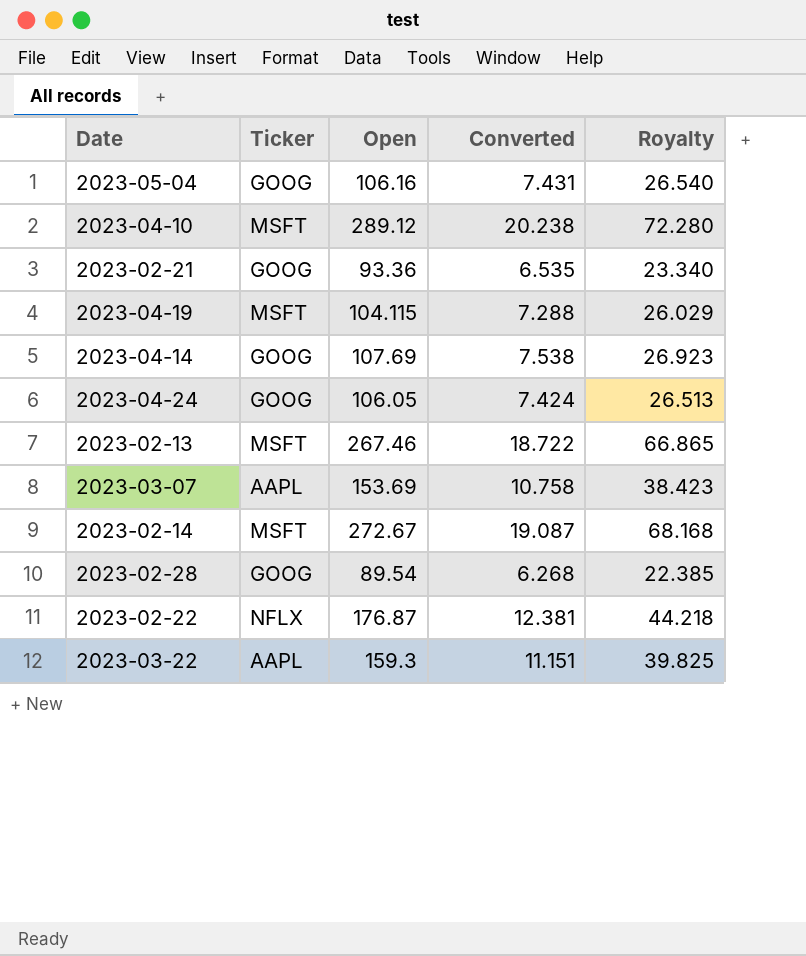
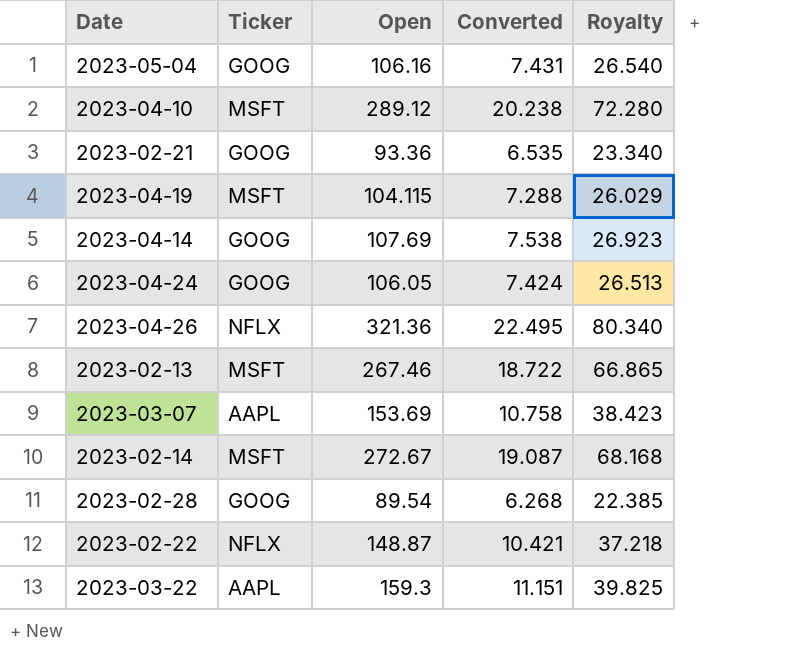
row 2023-04-26: none -> NFLX | 321.36 | 22.495 | 80.340
2023-02-22 | Open: 176.87 -> 148.87
2023-02-22 | Converted: 12.381 -> 10.421
2023-02-22 | Royalty: 44.218 -> 37.218

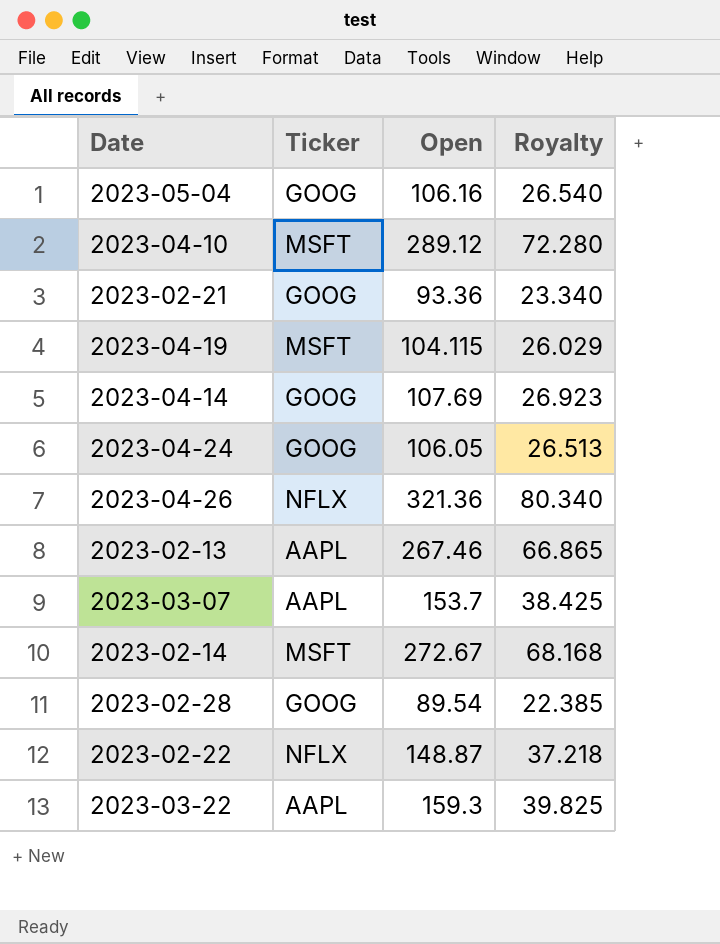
column Converted | formula: [Open] * 0.07 -> none
2023-02-13 | Ticker: MSFT -> AAPL
2023-03-07 | Open: 153.69 -> 153.7
2023-03-07 | Royalty: 38.423 -> 38.425

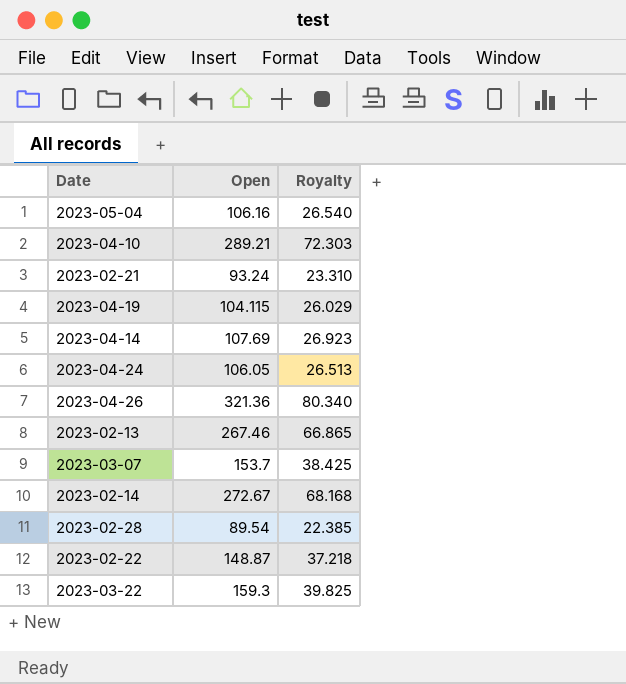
column Ticker | position: 2 -> none
2023-04-10 | Open: 289.12 -> 289.21
2023-04-10 | Royalty: 72.280 -> 72.303
2023-02-21 | Open: 93.36 -> 93.24
2023-02-21 | Royalty: 23.340 -> 23.310

